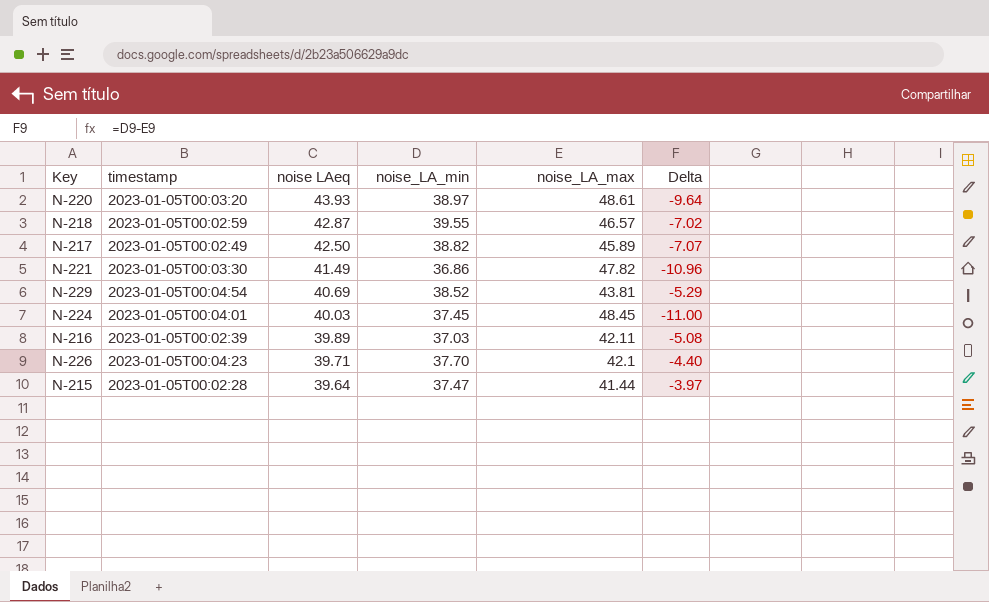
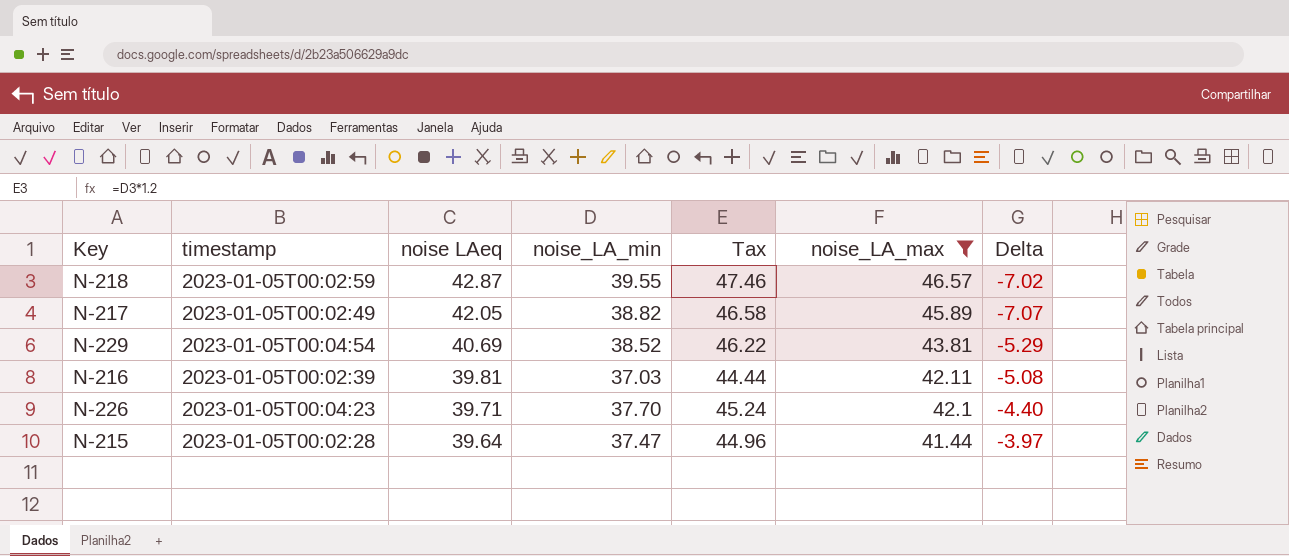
filter: none -> noise_LA_max <= 46.57
column Tax | formula: none -> [noise_LA_min] * 1.2
N-217 | noise LAeq: 42.50 -> 42.05
N-216 | noise LAeq: 39.89 -> 39.81

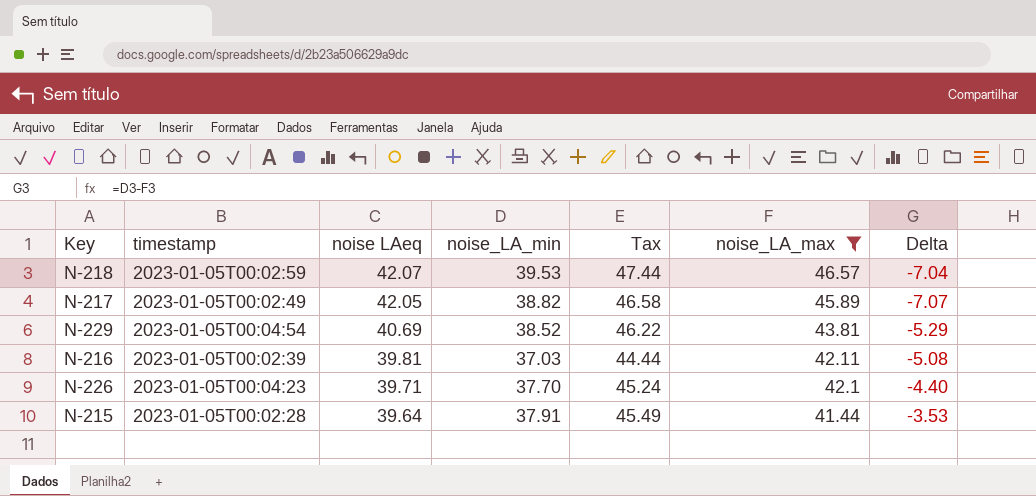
N-218 | noise LAeq: 42.87 -> 42.07
N-218 | noise_LA_min: 39.55 -> 39.53
N-218 | Tax: 47.46 -> 47.44
N-218 | Delta: -7.02 -> -7.04
N-215 | noise_LA_min: 37.47 -> 37.91
N-215 | Tax: 44.96 -> 45.49
N-215 | Delta: -3.97 -> -3.53

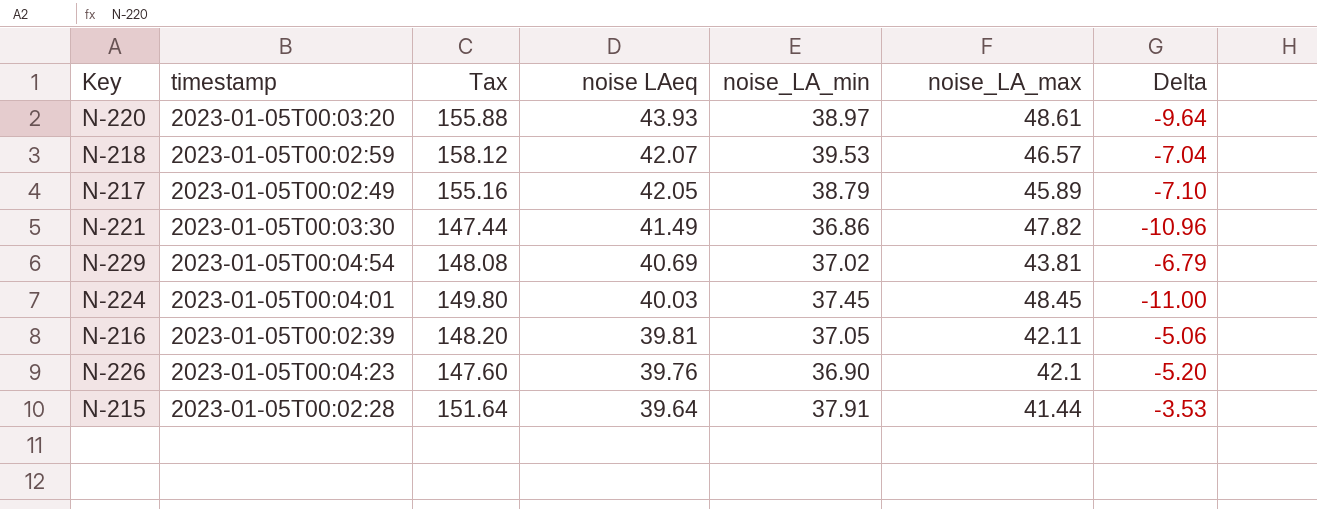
filter: noise_LA_max <= 46.57 -> none
column Tax | formula: [noise_LA_min] * 1.2 -> [noise_LA_min] * 4
column Tax | position: 5 -> 3
N-217 | noise_LA_min: 38.82 -> 38.79
N-217 | Delta: -7.07 -> -7.10
N-229 | noise_LA_min: 38.52 -> 37.02
N-229 | Delta: -5.29 -> -6.79
N-216 | noise_LA_min: 37.03 -> 37.05
N-216 | Delta: -5.08 -> -5.06
N-226 | noise LAeq: 39.71 -> 39.76
N-226 | noise_LA_min: 37.70 -> 36.90
N-226 | Delta: -4.40 -> -5.20

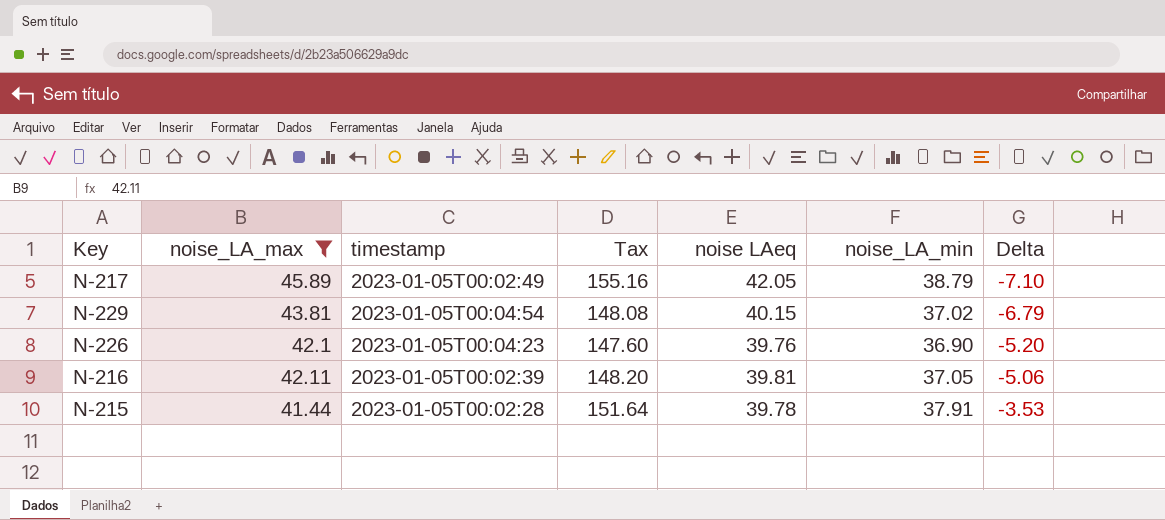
filter: none -> noise_LA_max <= 45.89
row order: noise LAeq descending -> Delta ascending
column noise_LA_max | position: 6 -> 2
N-229 | noise LAeq: 40.69 -> 40.15
N-215 | noise LAeq: 39.64 -> 39.78

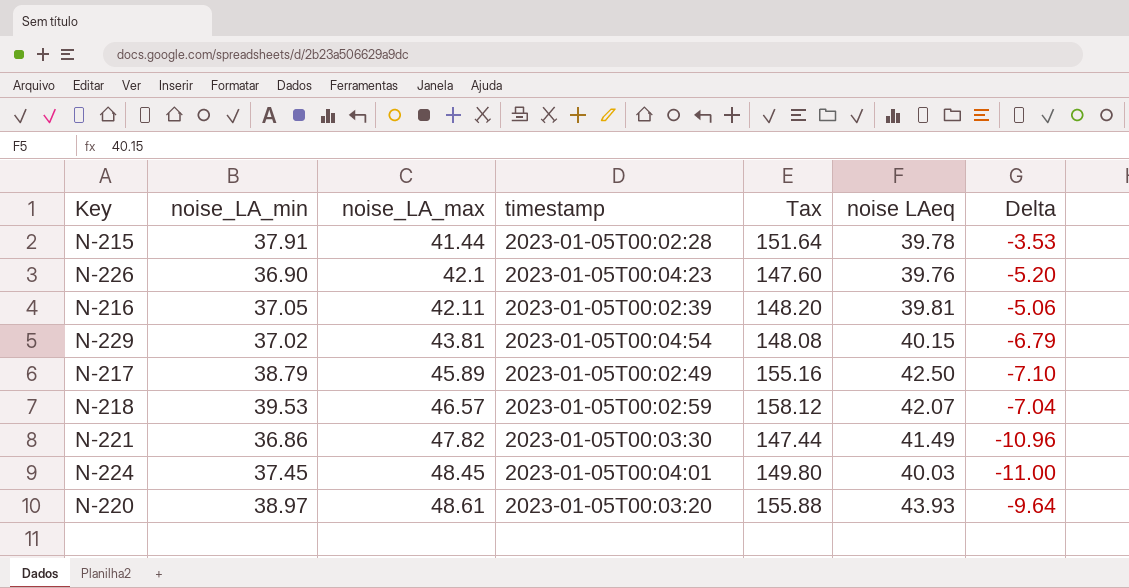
filter: noise_LA_max <= 45.89 -> none
row order: Delta ascending -> noise_LA_max ascending
column noise_LA_min | position: 6 -> 2
N-217 | noise LAeq: 42.05 -> 42.50

